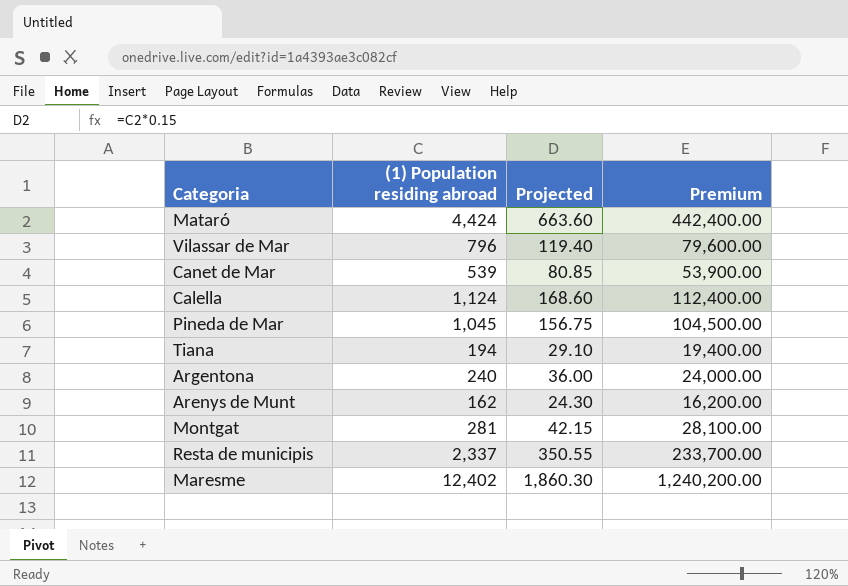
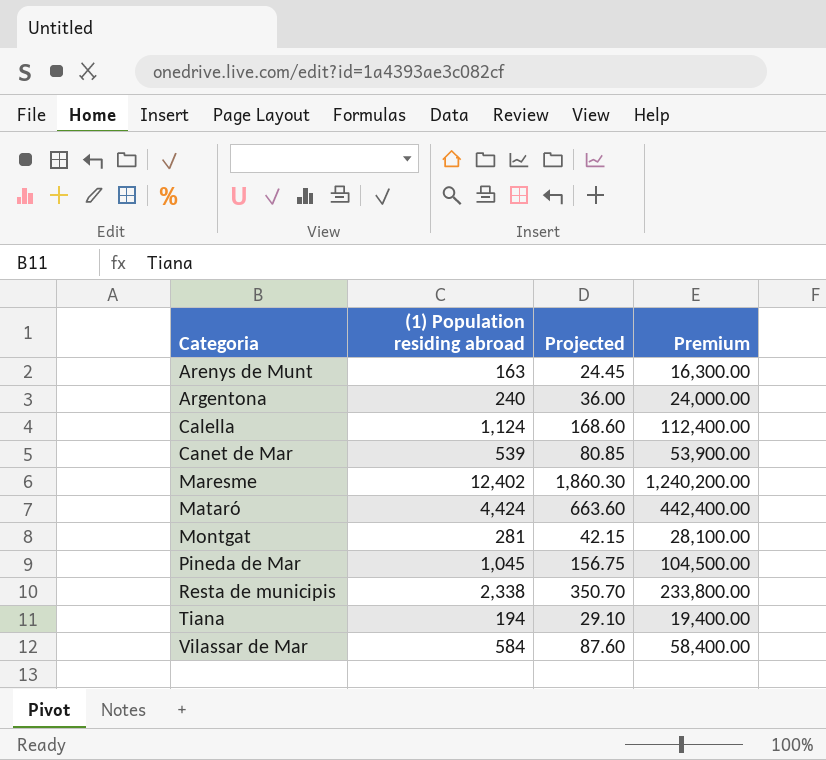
row order: none -> Categoria ascending
Arenys de Munt | (1) Population residing abroad: 162 -> 163
Arenys de Munt | Projected: 24.30 -> 24.45
Arenys de Munt | Premium: 16,200.00 -> 16,300.00
Resta de municipis | (1) Population residing abroad: 2,337 -> 2,338
Resta de municipis | Projected: 350.55 -> 350.70
Resta de municipis | Premium: 233,700.00 -> 233,800.00
Vilassar de Mar | (1) Population residing abroad: 796 -> 584
Vilassar de Mar | Projected: 119.40 -> 87.60
Vilassar de Mar | Premium: 79,600.00 -> 58,400.00

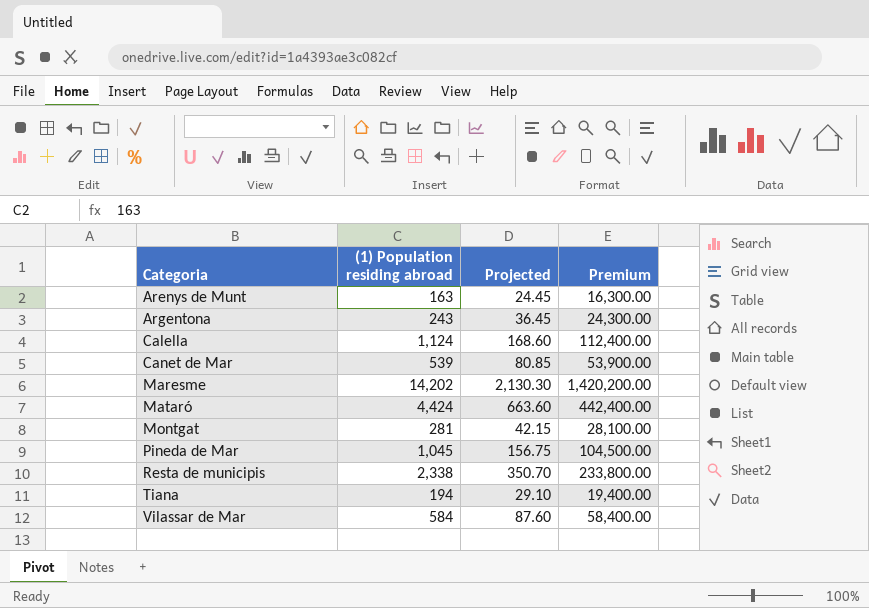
Argentona | (1) Population residing abroad: 240 -> 243
Argentona | Projected: 36.00 -> 36.45
Argentona | Premium: 24,000.00 -> 24,300.00
Maresme | (1) Population residing abroad: 12,402 -> 14,202
Maresme | Projected: 1,860.30 -> 2,130.30
Maresme | Premium: 1,240,200.00 -> 1,420,200.00

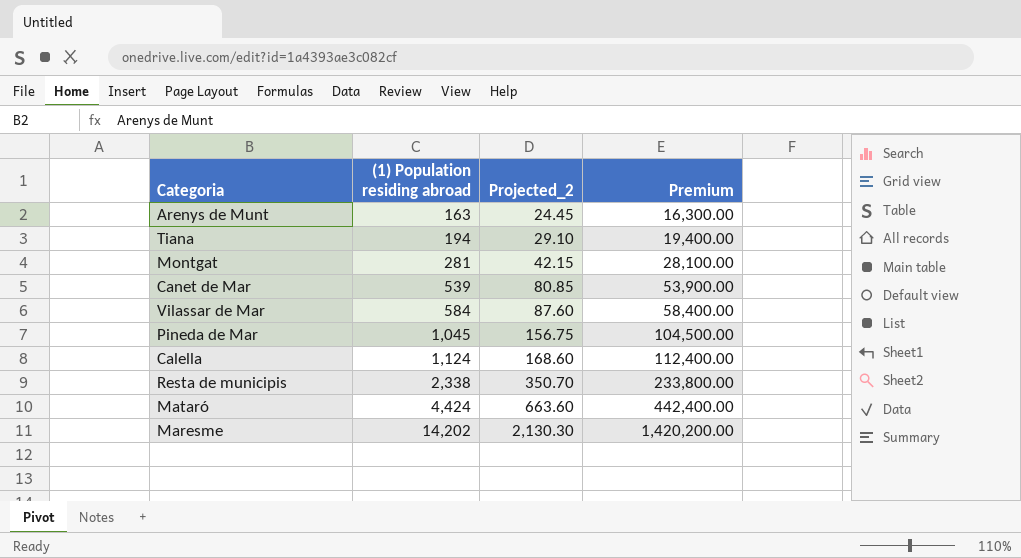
row order: Categoria ascending -> (1) Population residing abroad ascending
column name: Projected -> Projected_2
row Argentona: 243 | 36.45 | 24,300.00 -> none

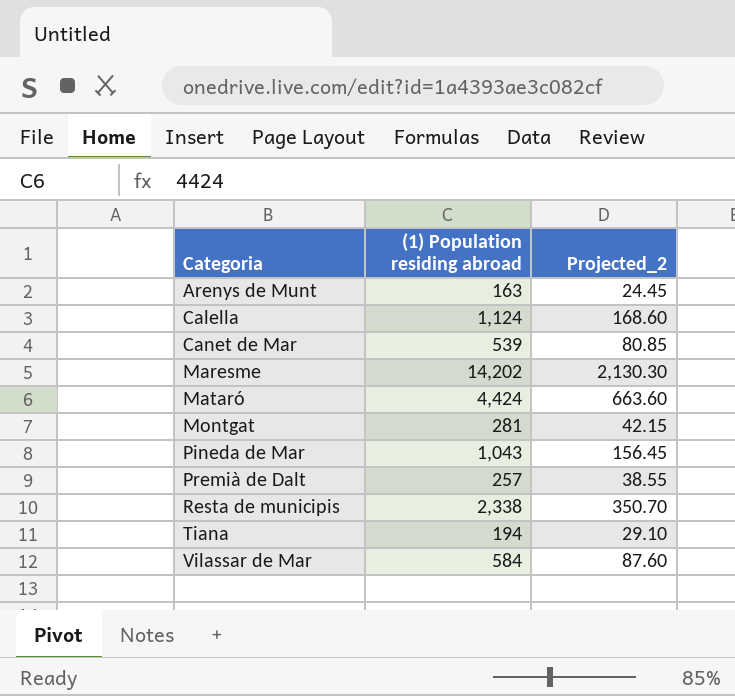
row order: (1) Population residing abroad ascending -> Categoria ascending
column Premium | formula: [(1) Population residing abroad] * 100 -> none
Pineda de Mar | (1) Population residing abroad: 1,045 -> 1,043
Pineda de Mar | Projected_2: 156.75 -> 156.45
row Premià de Dalt: none -> 257 | 38.55

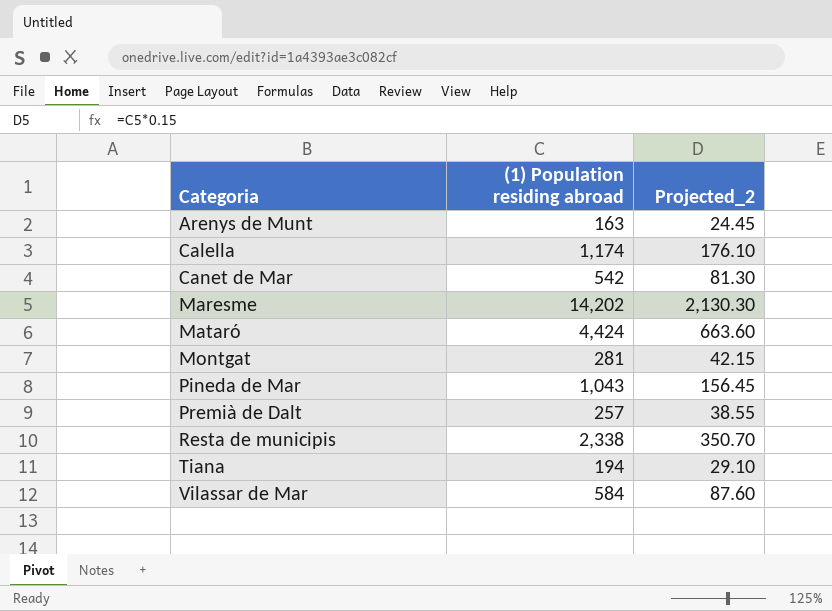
Calella | (1) Population residing abroad: 1,124 -> 1,174
Calella | Projected_2: 168.60 -> 176.10
Canet de Mar | (1) Population residing abroad: 539 -> 542
Canet de Mar | Projected_2: 80.85 -> 81.30

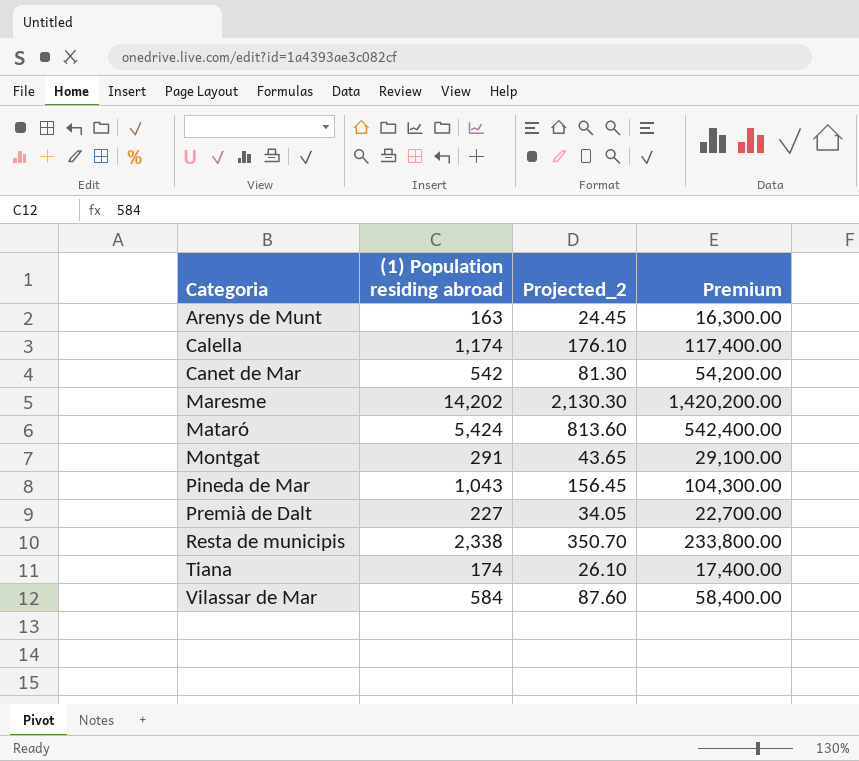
column Premium | formula: none -> [(1) Population residing abroad] * 100
Mataró | (1) Population residing abroad: 4,424 -> 5,424
Mataró | Projected_2: 663.60 -> 813.60
Montgat | (1) Population residing abroad: 281 -> 291
Montgat | Projected_2: 42.15 -> 43.65
Premià de Dalt | (1) Population residing abroad: 257 -> 227
Premià de Dalt | Projected_2: 38.55 -> 34.05
Tiana | (1) Population residing abroad: 194 -> 174
Tiana | Projected_2: 29.10 -> 26.10

